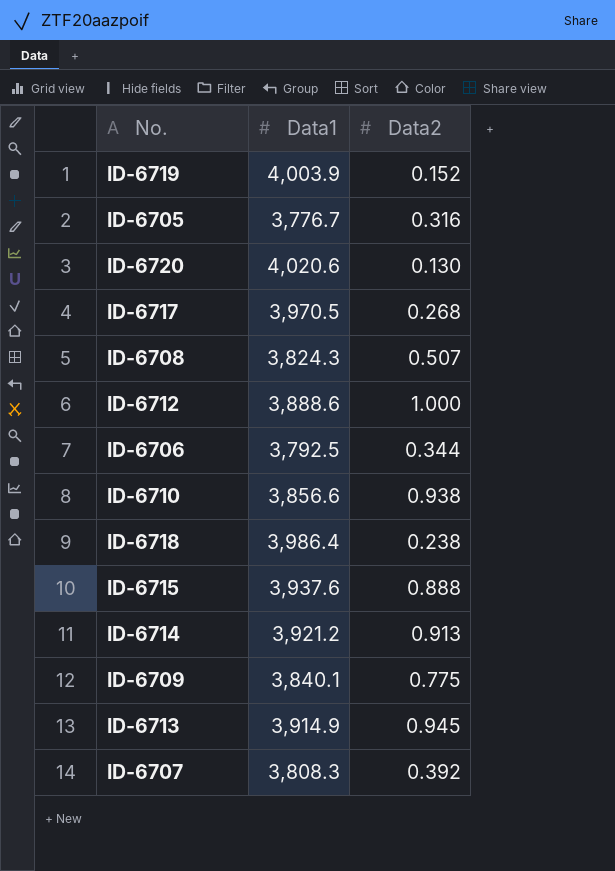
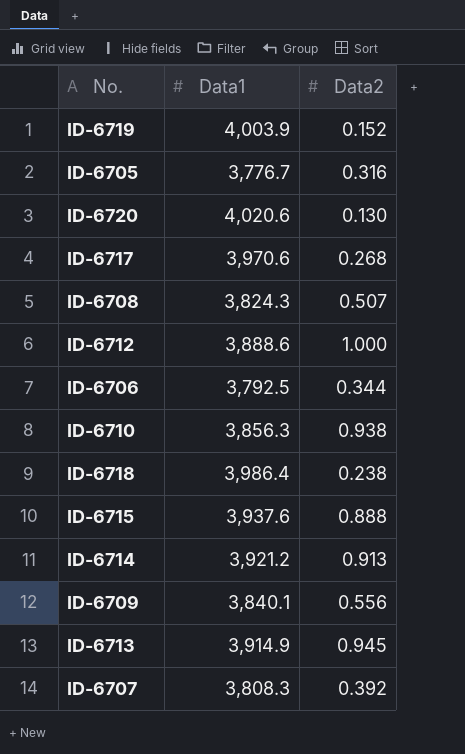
ID-6717 | Data1: 3,970.5 -> 3,970.6
ID-6710 | Data1: 3,856.6 -> 3,856.3
ID-6709 | Data2: 0.775 -> 0.556

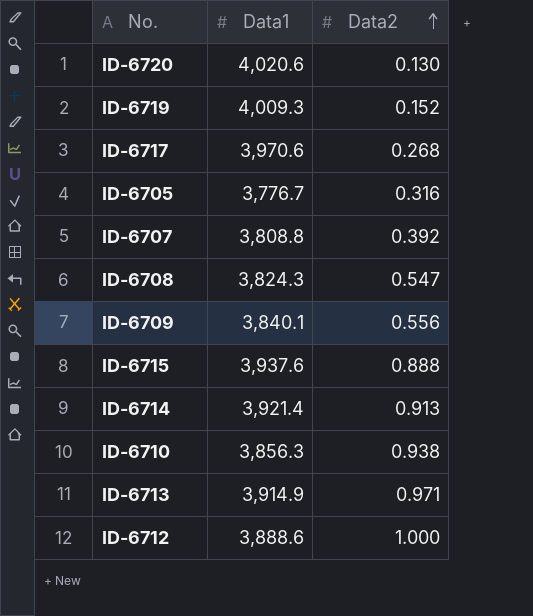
row order: none -> Data2 ascending
row ID-6706: 3,792.5 | 0.344 -> none
row ID-6718: 3,986.4 | 0.238 -> none
ID-6719 | Data1: 4,003.9 -> 4,009.3
ID-6707 | Data1: 3,808.3 -> 3,808.8
ID-6708 | Data2: 0.507 -> 0.547
ID-6714 | Data1: 3,921.2 -> 3,921.4
ID-6713 | Data2: 0.945 -> 0.971

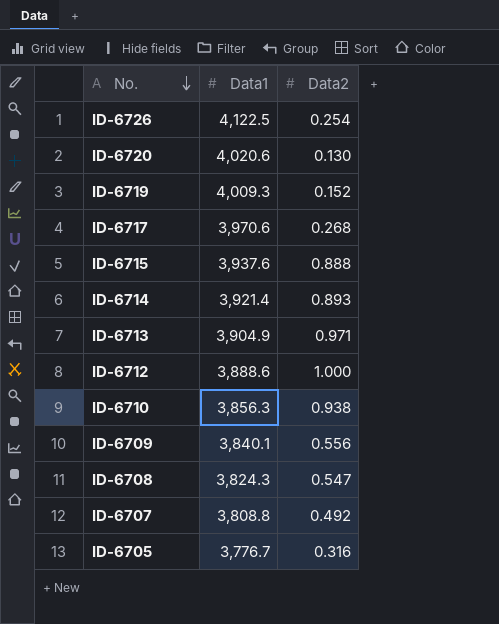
row order: Data2 ascending -> No. descending
row ID-6726: none -> 4,122.5 | 0.254
ID-6714 | Data2: 0.913 -> 0.893
ID-6713 | Data1: 3,914.9 -> 3,904.9
ID-6707 | Data2: 0.392 -> 0.492

